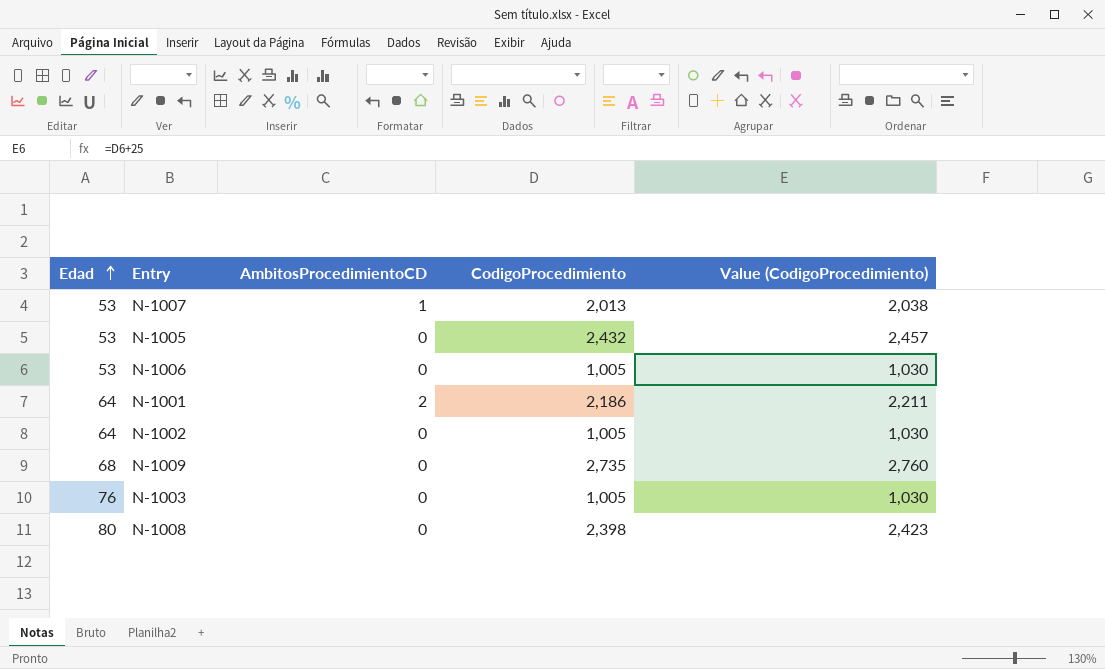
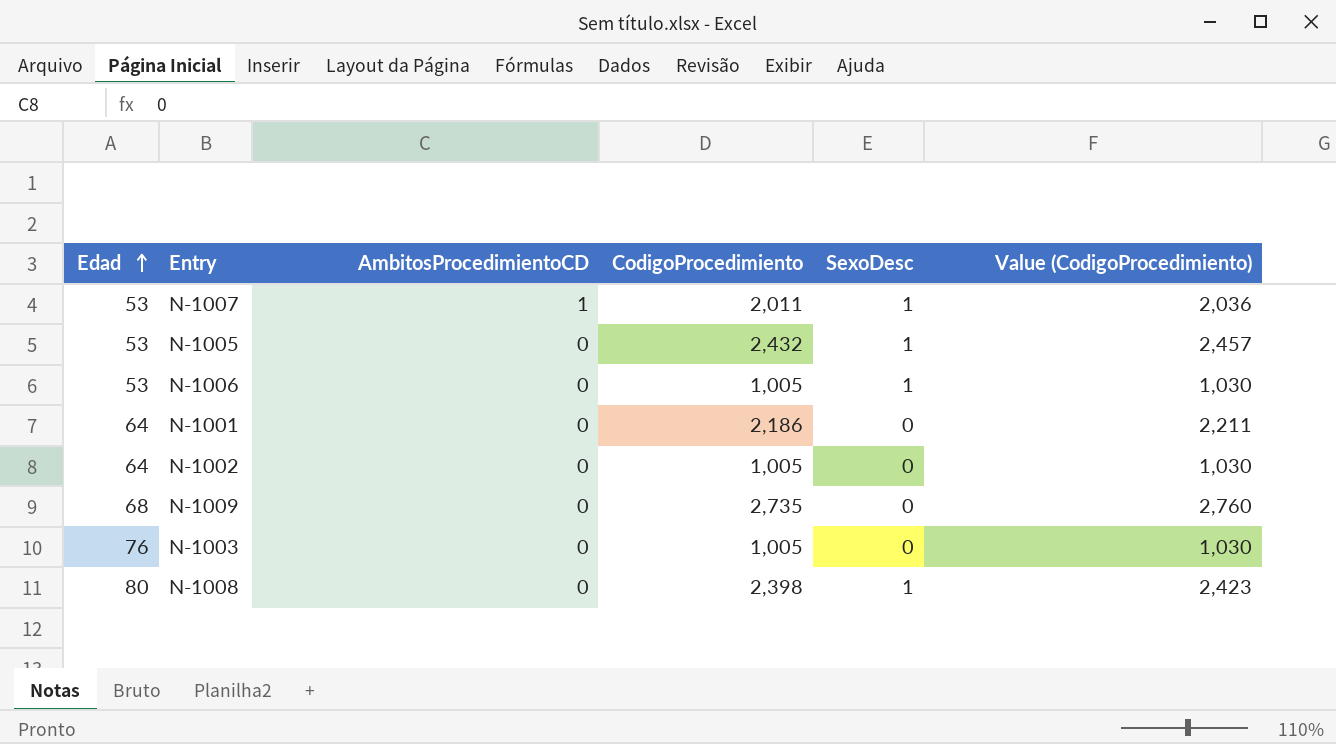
column SexoDesc | position: none -> 5
N-1007 | CodigoProcedimiento: 2,013 -> 2,011
N-1007 | Value (CodigoProcedimiento): 2,038 -> 2,036
N-1001 | AmbitosProcedimientoCD: 2 -> 0

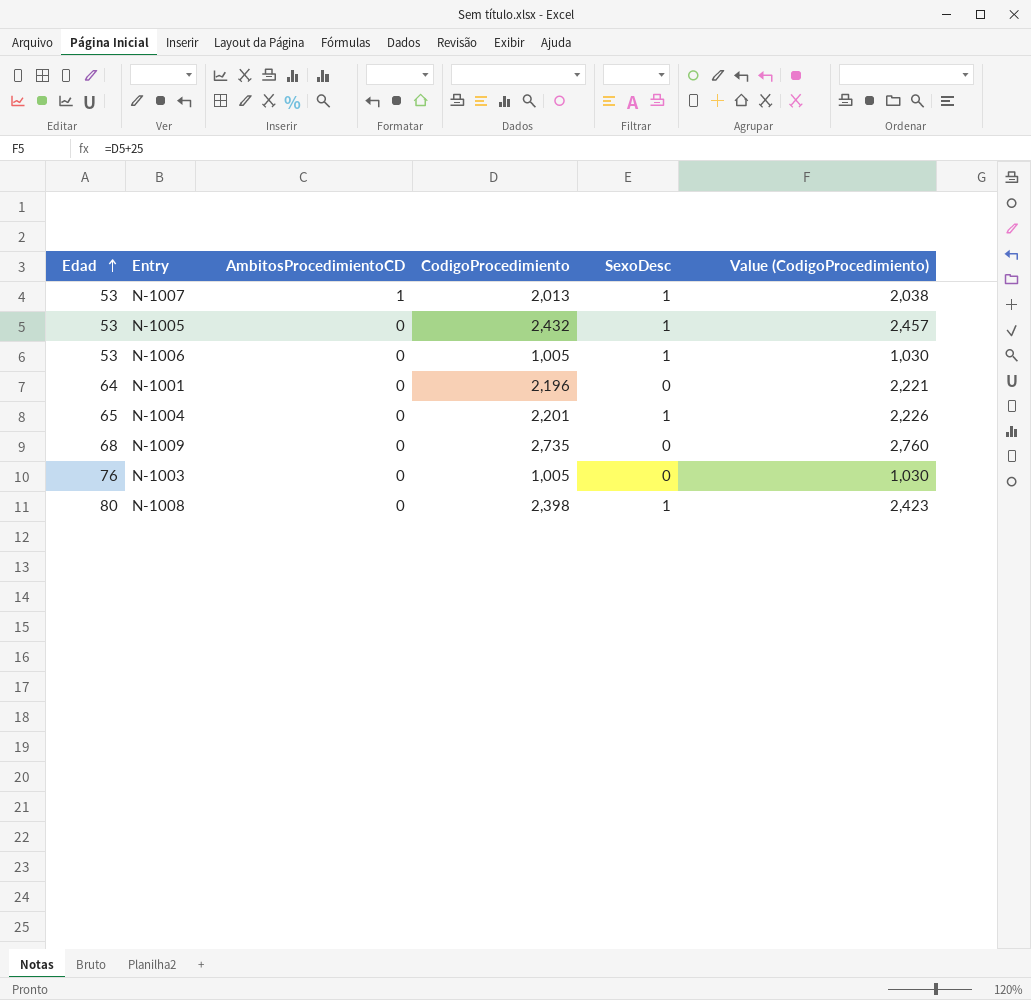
row N-1002: 64 | 0 | 1,005 | 0 | 1,030 -> none
N-1007 | CodigoProcedimiento: 2,011 -> 2,013
N-1007 | Value (CodigoProcedimiento): 2,036 -> 2,038
N-1001 | CodigoProcedimiento: 2,186 -> 2,196
N-1001 | Value (CodigoProcedimiento): 2,211 -> 2,221
row N-1004: none -> 65 | 0 | 2,201 | 1 | 2,226

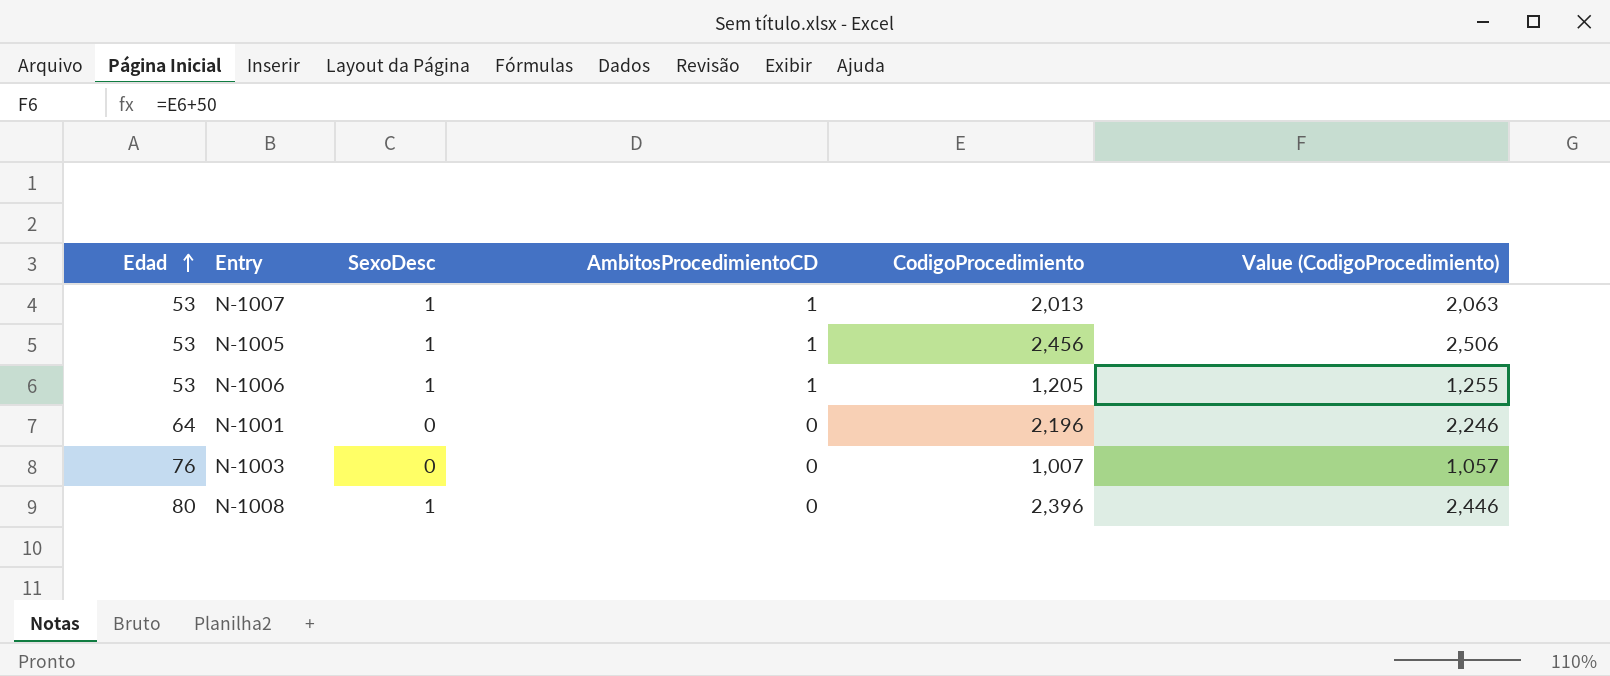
column SexoDesc | position: 5 -> 3
column Value (CodigoProcedimiento) | formula: [CodigoProcedimiento] + 25 -> [CodigoProcedimiento] + 50
row N-1004: 65 | 0 | 2,201 | 1 | 2,226 -> none
row N-1009: 68 | 0 | 2,735 | 0 | 2,760 -> none
N-1005 | AmbitosProcedimientoCD: 0 -> 1
N-1005 | CodigoProcedimiento: 2,432 -> 2,456
N-1006 | AmbitosProcedimientoCD: 0 -> 1
N-1006 | CodigoProcedimiento: 1,005 -> 1,205
N-1003 | CodigoProcedimiento: 1,005 -> 1,007
N-1008 | CodigoProcedimiento: 2,398 -> 2,396

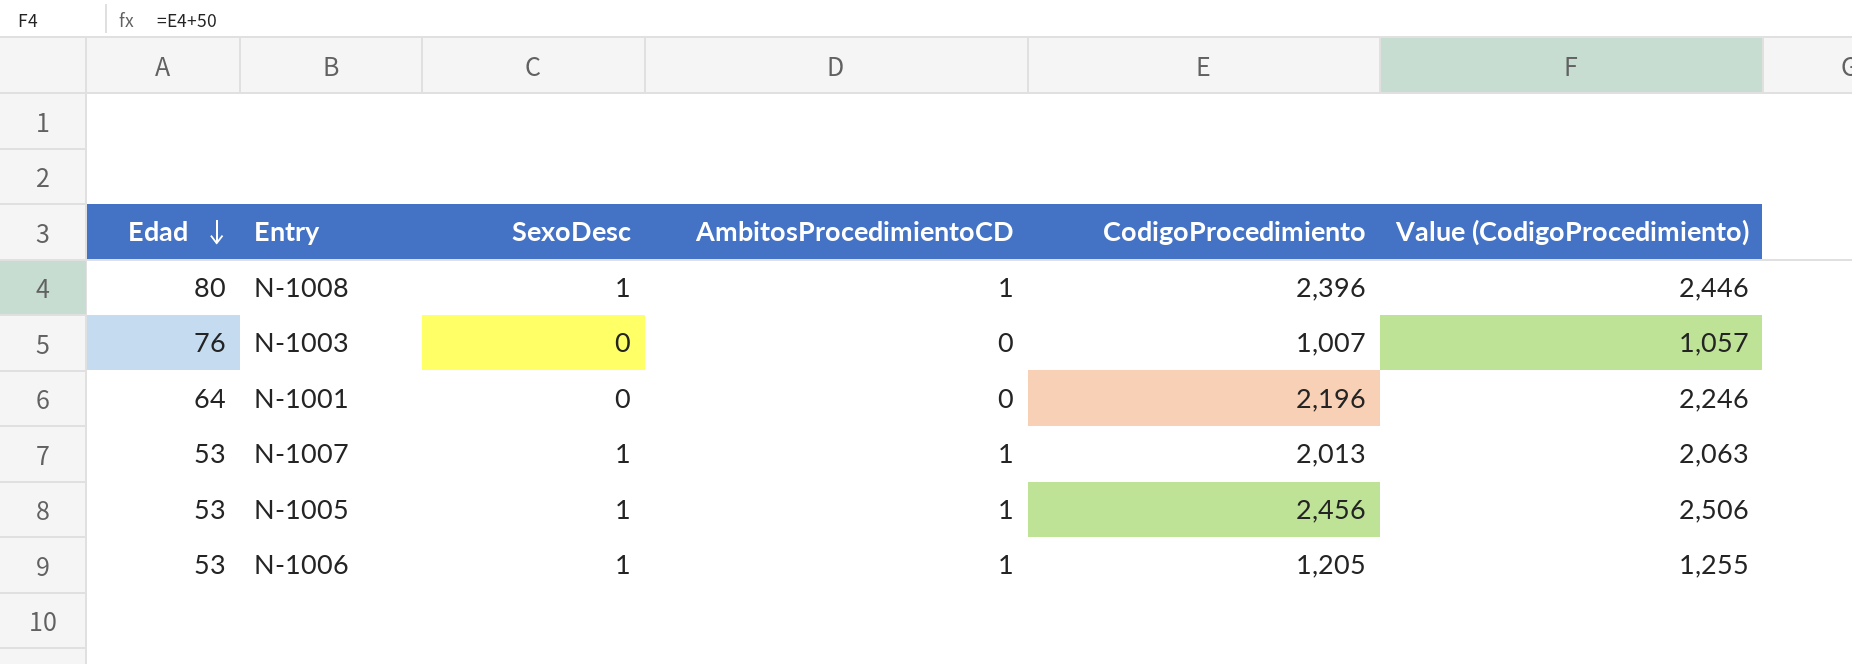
row order: Edad ascending -> Edad descending
N-1008 | AmbitosProcedimientoCD: 0 -> 1

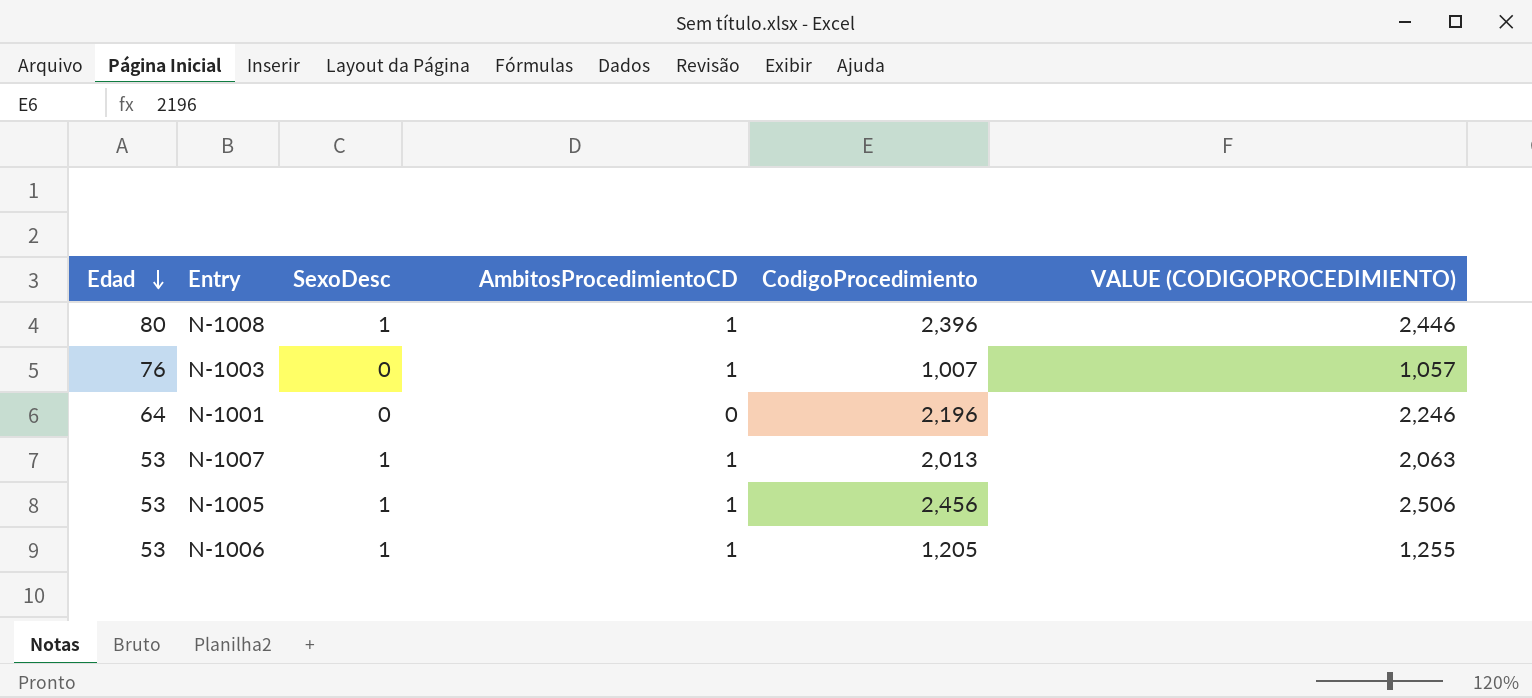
column name: Value (CodigoProcedimiento) -> VALUE (CODIGOPROCEDIMIENTO)
N-1003 | AmbitosProcedimientoCD: 0 -> 1

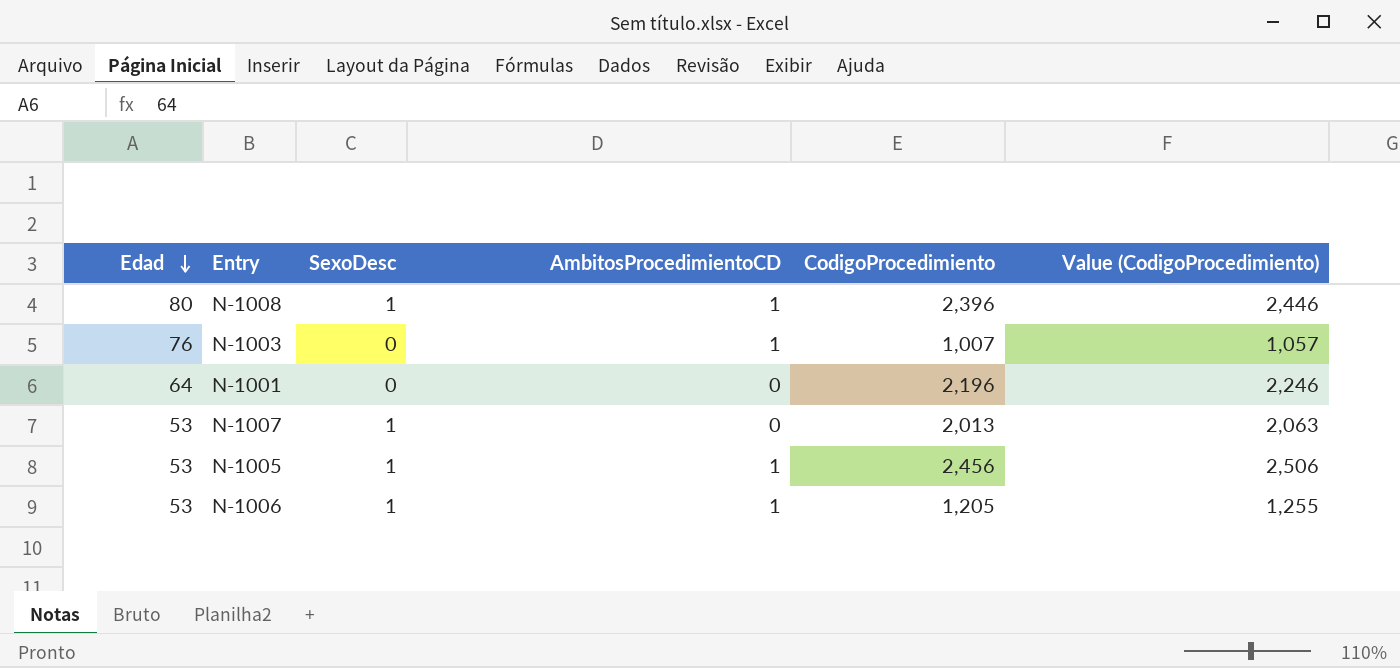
column name: VALUE (CODIGOPROCEDIMIENTO) -> Value (CodigoProcedimiento)
N-1007 | AmbitosProcedimientoCD: 1 -> 0

